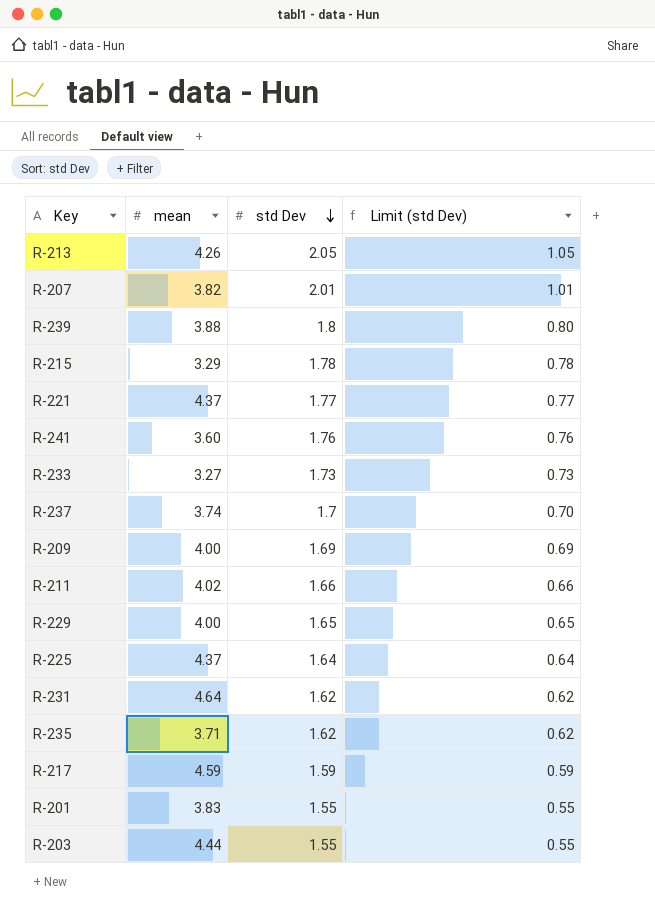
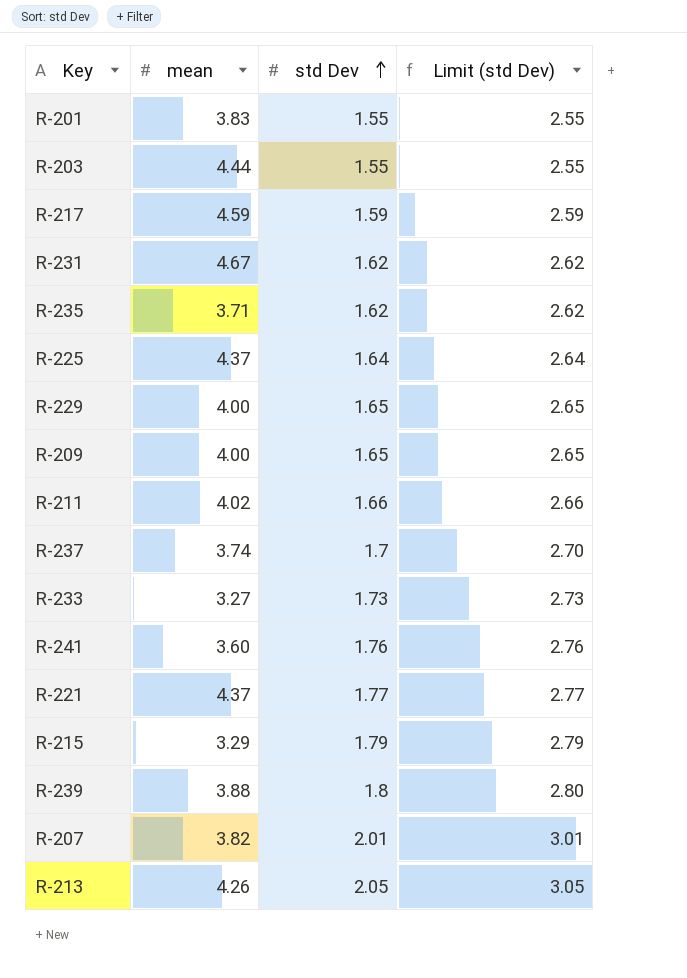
row order: std Dev descending -> std Dev ascending
column Limit (std Dev) | formula: [std Dev] - 1 -> [std Dev] + 1
R-231 | mean: 4.64 -> 4.67
R-209 | std Dev: 1.69 -> 1.65
R-215 | std Dev: 1.78 -> 1.79

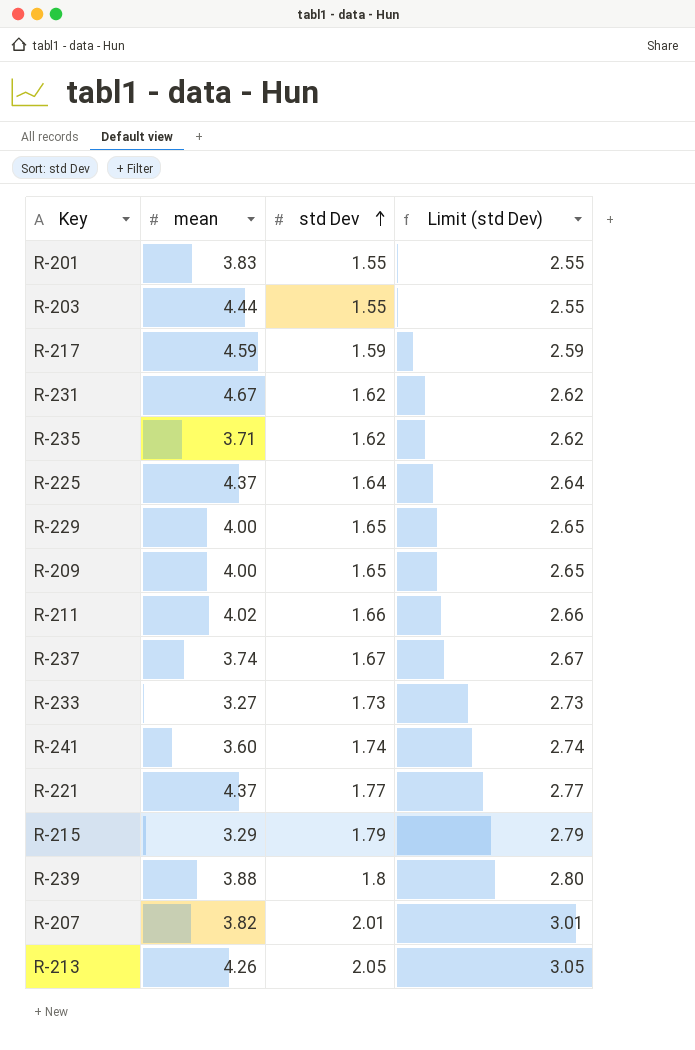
R-237 | std Dev: 1.7 -> 1.67
R-237 | Limit (std Dev): 2.70 -> 2.67
R-241 | std Dev: 1.76 -> 1.74
R-241 | Limit (std Dev): 2.76 -> 2.74

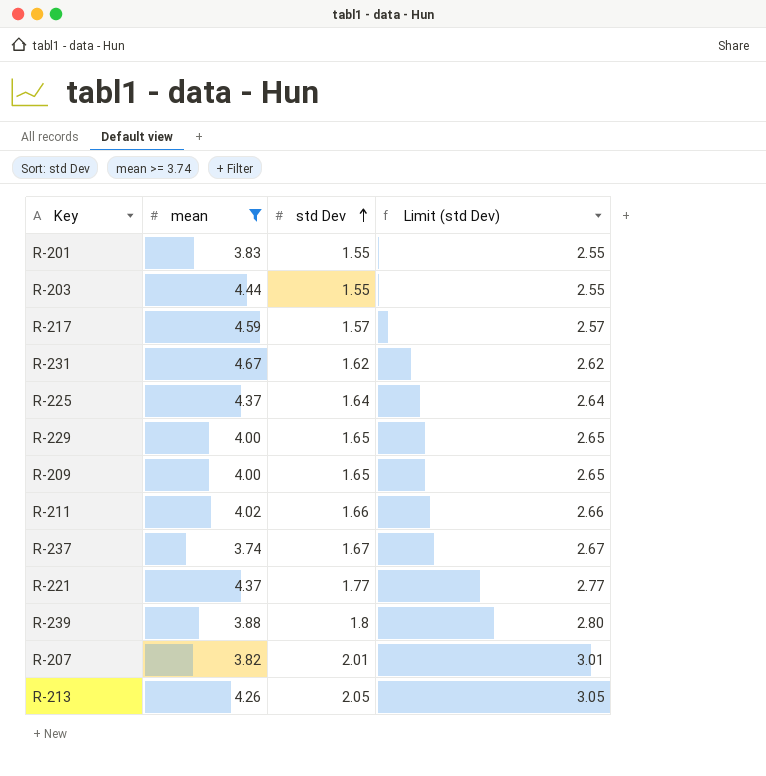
filter: none -> mean >= 3.74
R-217 | std Dev: 1.59 -> 1.57
R-217 | Limit (std Dev): 2.59 -> 2.57

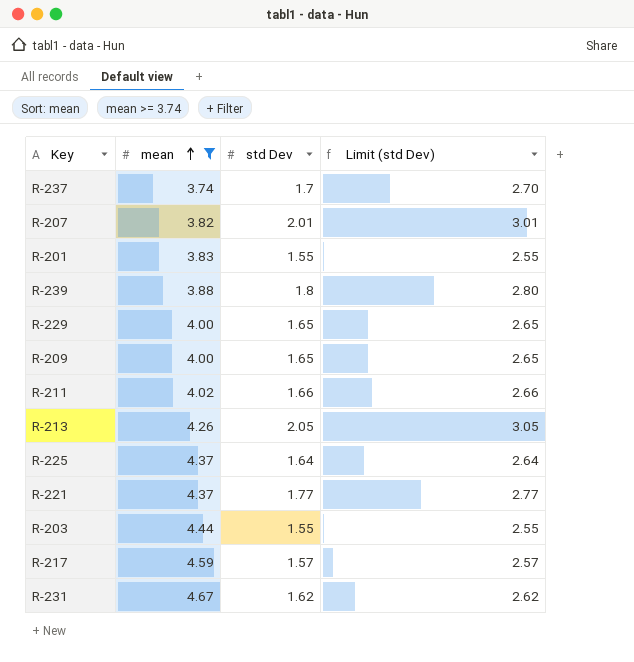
row order: std Dev ascending -> mean ascending
R-237 | std Dev: 1.67 -> 1.7
R-237 | Limit (std Dev): 2.67 -> 2.70

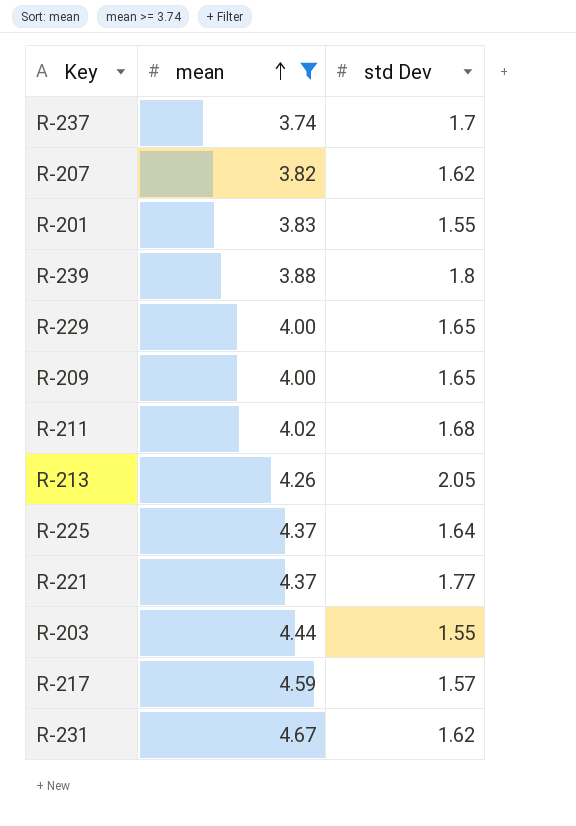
column Limit (std Dev) | formula: [std Dev] + 1 -> none
R-207 | std Dev: 2.01 -> 1.62
R-211 | std Dev: 1.66 -> 1.68

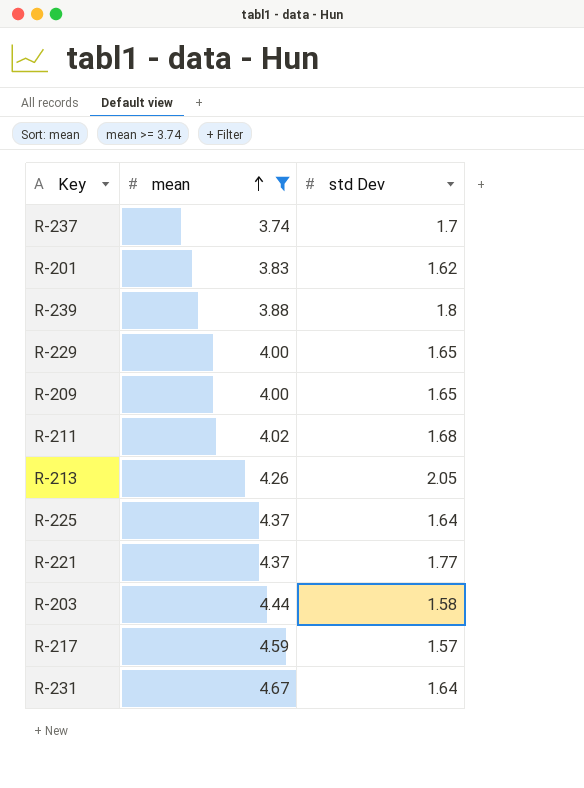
row R-207: 3.82 | 1.62 -> none
R-201 | std Dev: 1.55 -> 1.62
R-203 | std Dev: 1.55 -> 1.58
R-231 | std Dev: 1.62 -> 1.64

